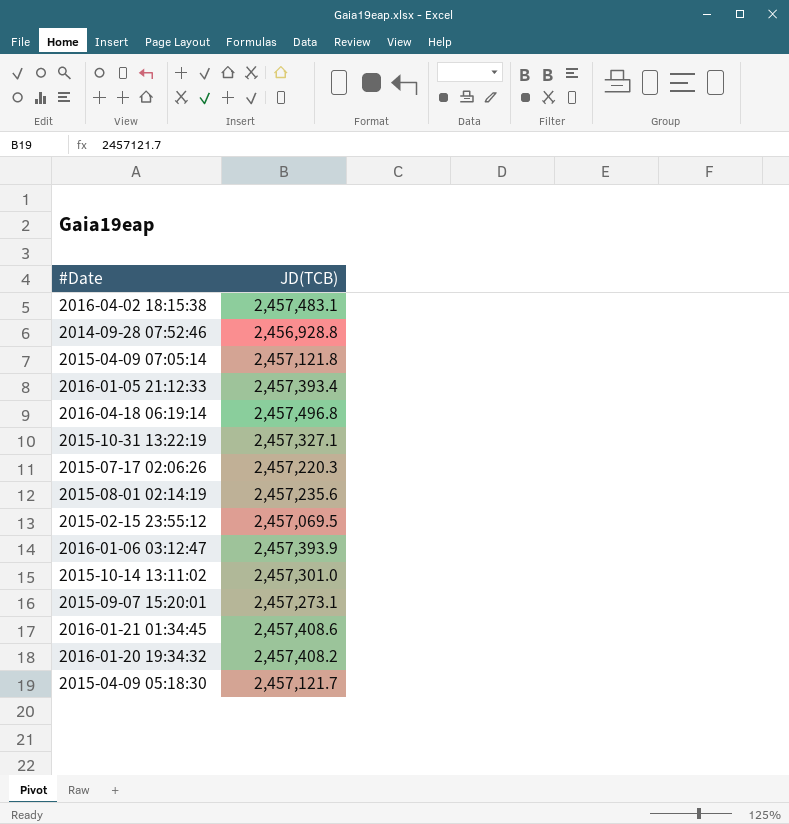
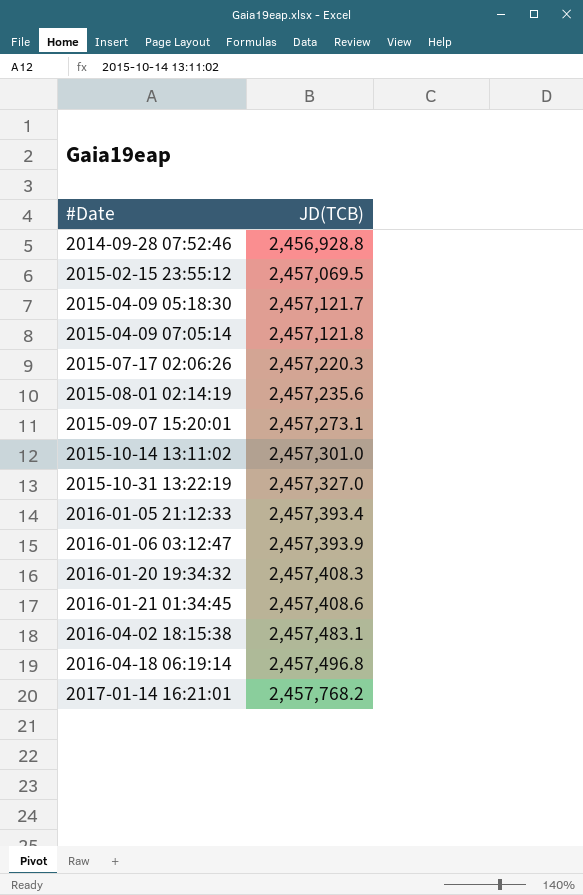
row order: none -> #Date ascending
2015-10-31 13:22:19 | JD(TCB): 2,457,327.1 -> 2,457,327.0
2016-01-20 19:34:32 | JD(TCB): 2,457,408.2 -> 2,457,408.3
row 2017-01-14 16:21:01: none -> 2,457,768.2

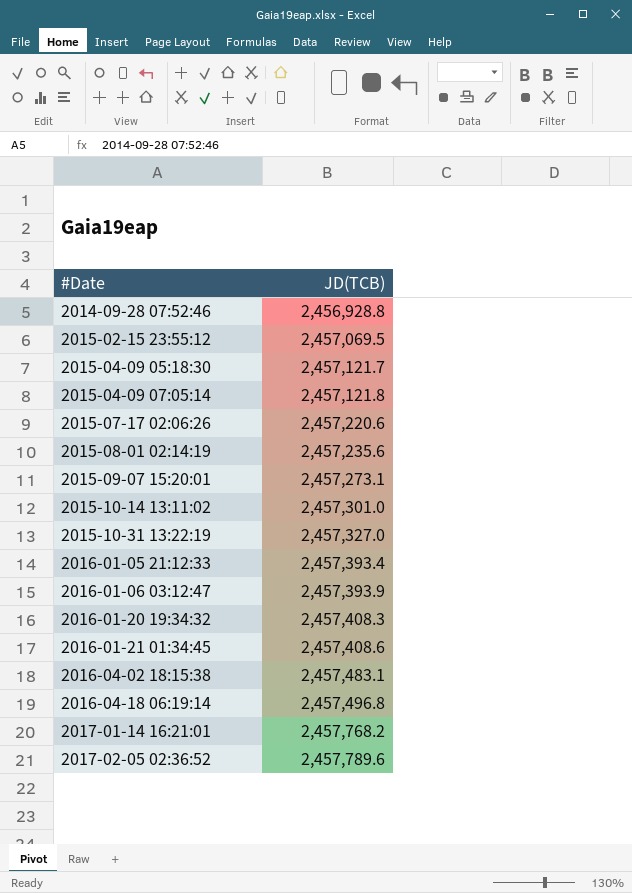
2015-07-17 02:06:26 | JD(TCB): 2,457,220.3 -> 2,457,220.6
row 2017-02-05 02:36:52: none -> 2,457,789.6

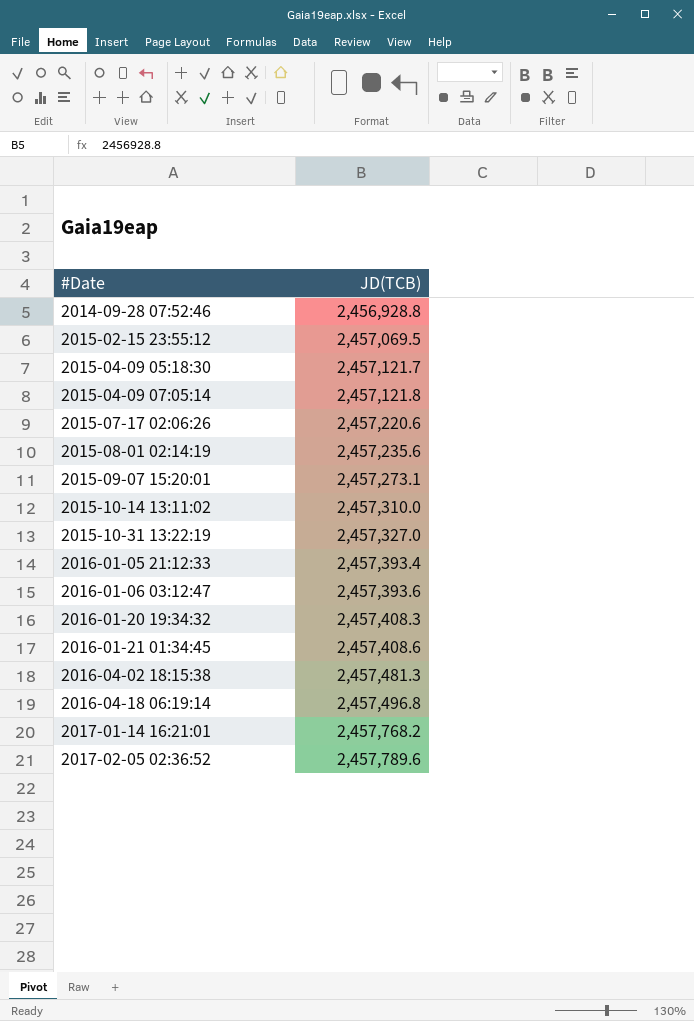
2015-10-14 13:11:02 | JD(TCB): 2,457,301.0 -> 2,457,310.0
2016-01-06 03:12:47 | JD(TCB): 2,457,393.9 -> 2,457,393.6
2016-04-02 18:15:38 | JD(TCB): 2,457,483.1 -> 2,457,481.3

